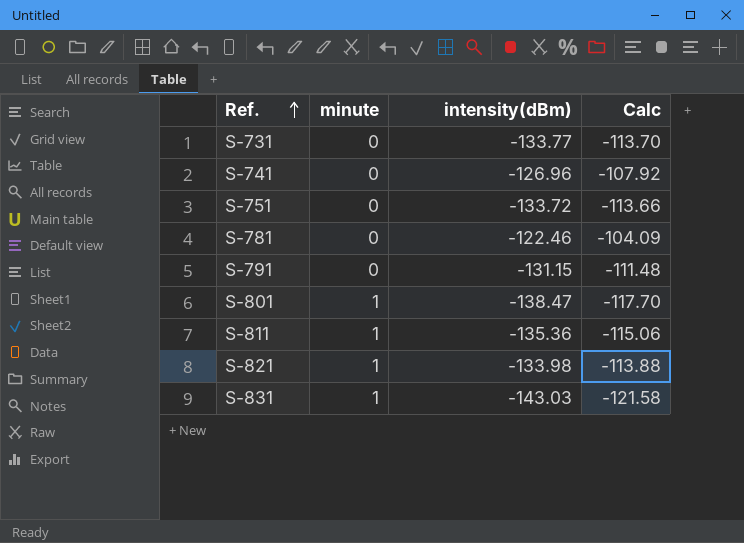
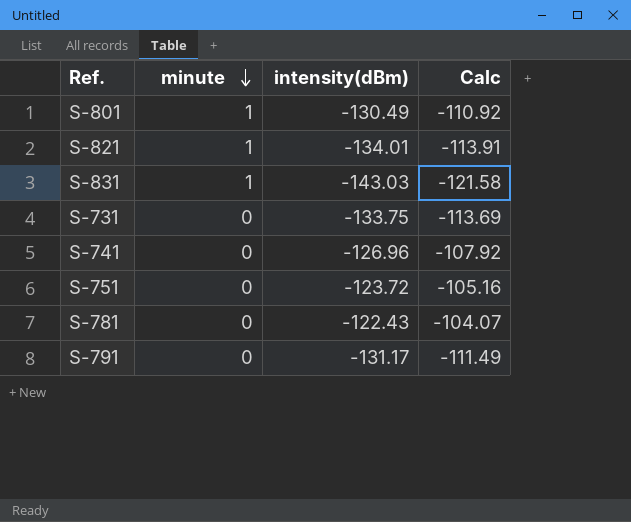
row order: Ref. ascending -> minute descending
row S-811: 1 | -135.36 | -115.06 -> none
S-801 | intensity(dBm): -138.47 -> -130.49
S-801 | Calc: -117.70 -> -110.92
S-821 | intensity(dBm): -133.98 -> -134.01
S-821 | Calc: -113.88 -> -113.91
S-731 | intensity(dBm): -133.77 -> -133.75
S-731 | Calc: -113.70 -> -113.69
S-751 | intensity(dBm): -133.72 -> -123.72
S-751 | Calc: -113.66 -> -105.16
S-781 | intensity(dBm): -122.46 -> -122.43
S-781 | Calc: -104.09 -> -104.07
S-791 | intensity(dBm): -131.15 -> -131.17
S-791 | Calc: -111.48 -> -111.49

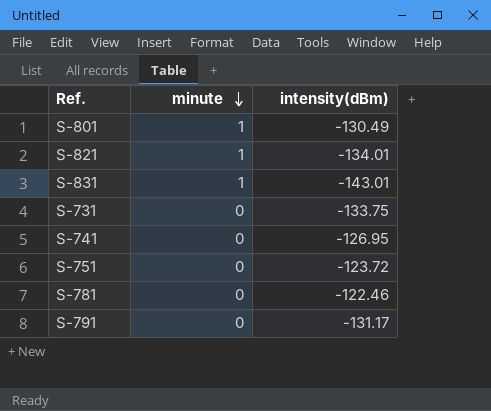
column Calc | formula: [intensity(dBm)] * 0.85 -> none
S-831 | intensity(dBm): -143.03 -> -143.01
S-741 | intensity(dBm): -126.96 -> -126.95
S-781 | intensity(dBm): -122.43 -> -122.46

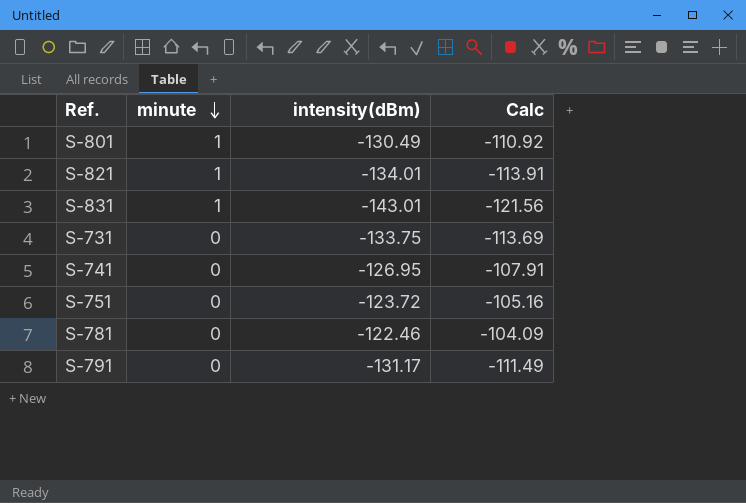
column Calc | formula: none -> [intensity(dBm)] * 0.85

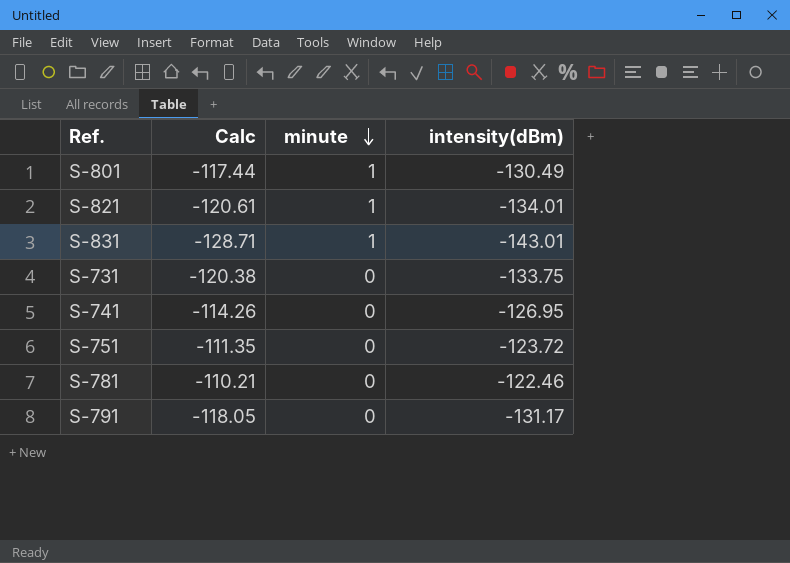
column Calc | formula: [intensity(dBm)] * 0.85 -> [intensity(dBm)] * 0.9
column Calc | position: 4 -> 2

